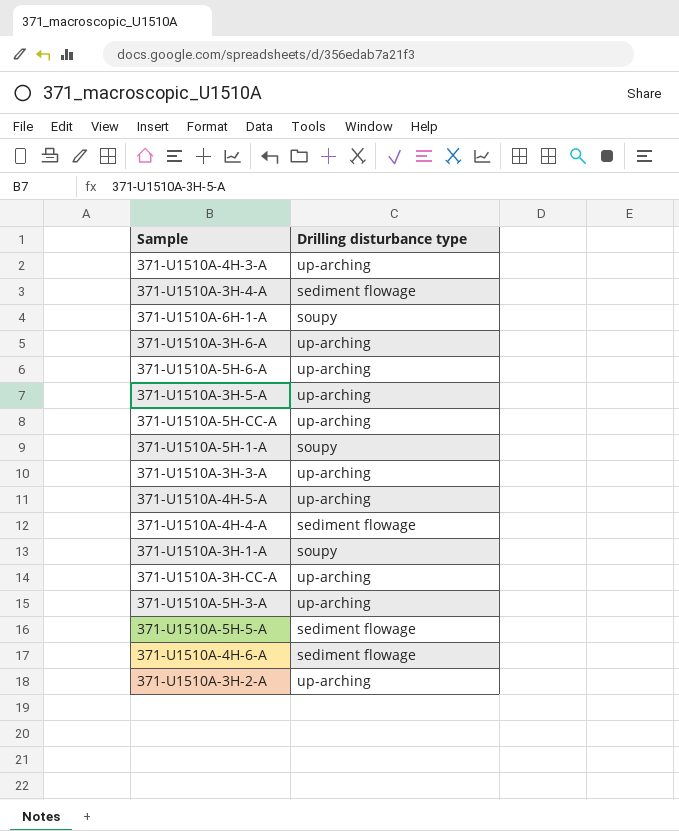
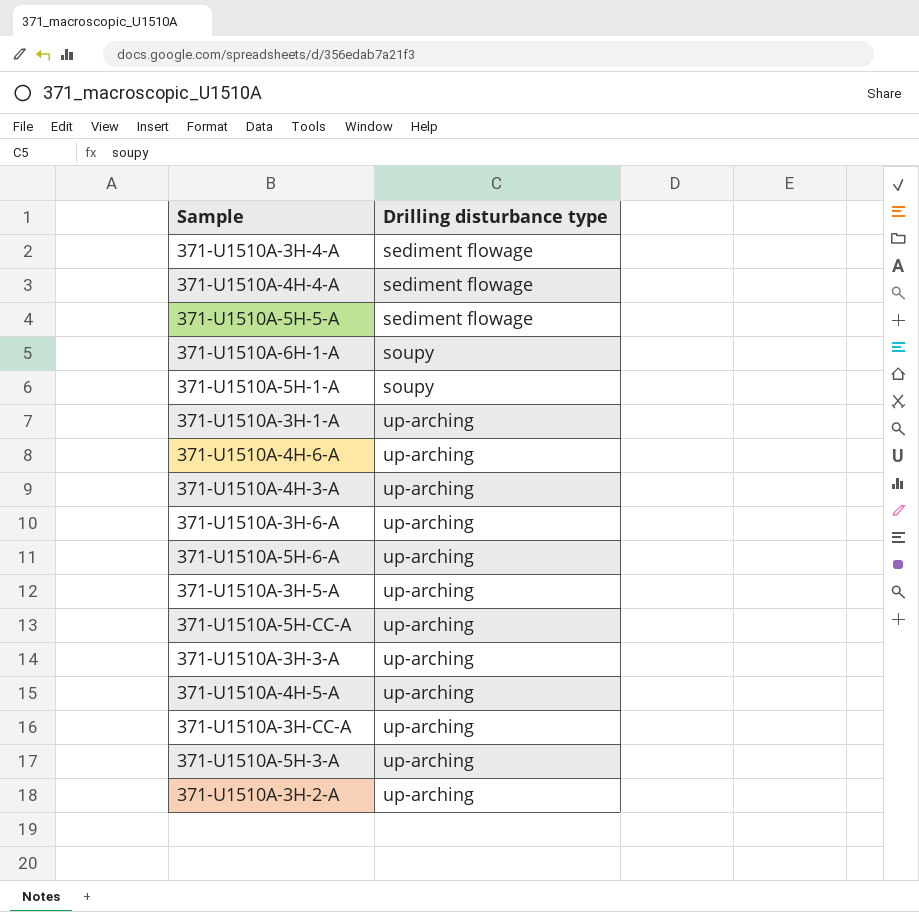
row order: none -> Drilling disturbance type ascending
371-U1510A-3H-1-A | Drilling disturbance type: soupy -> up-arching
371-U1510A-4H-6-A | Drilling disturbance type: sediment flowage -> up-arching

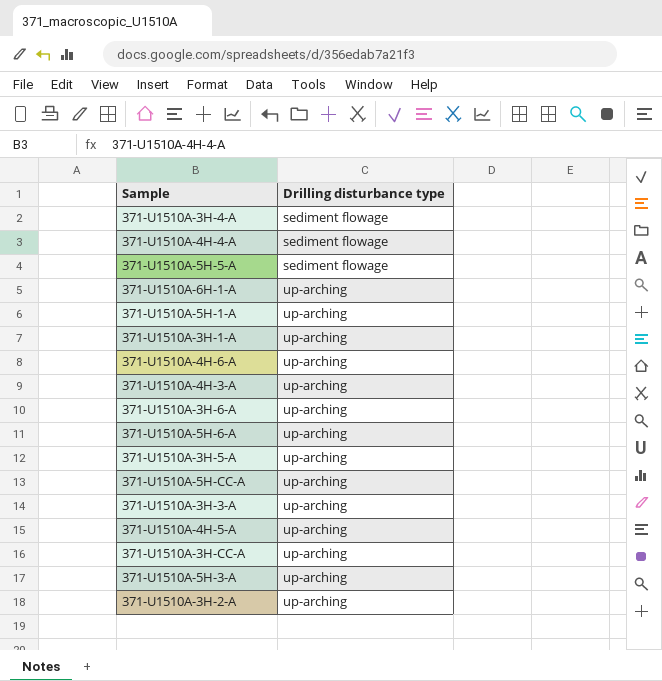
371-U1510A-6H-1-A | Drilling disturbance type: soupy -> up-arching
371-U1510A-5H-1-A | Drilling disturbance type: soupy -> up-arching

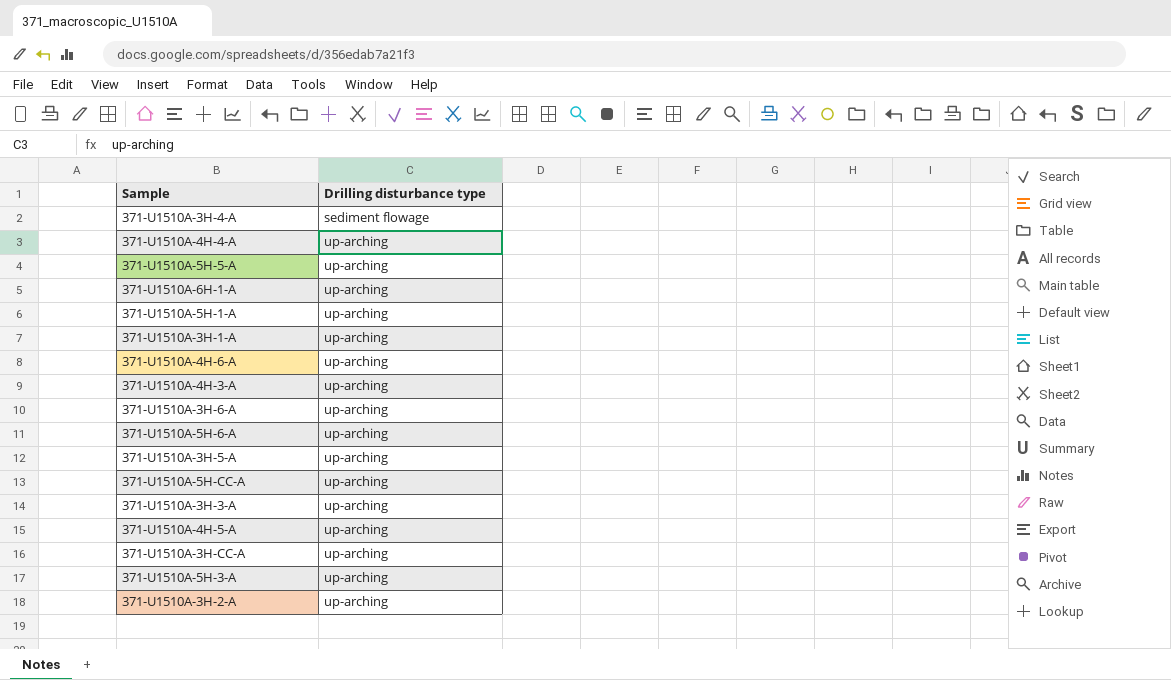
371-U1510A-4H-4-A | Drilling disturbance type: sediment flowage -> up-arching
371-U1510A-5H-5-A | Drilling disturbance type: sediment flowage -> up-arching

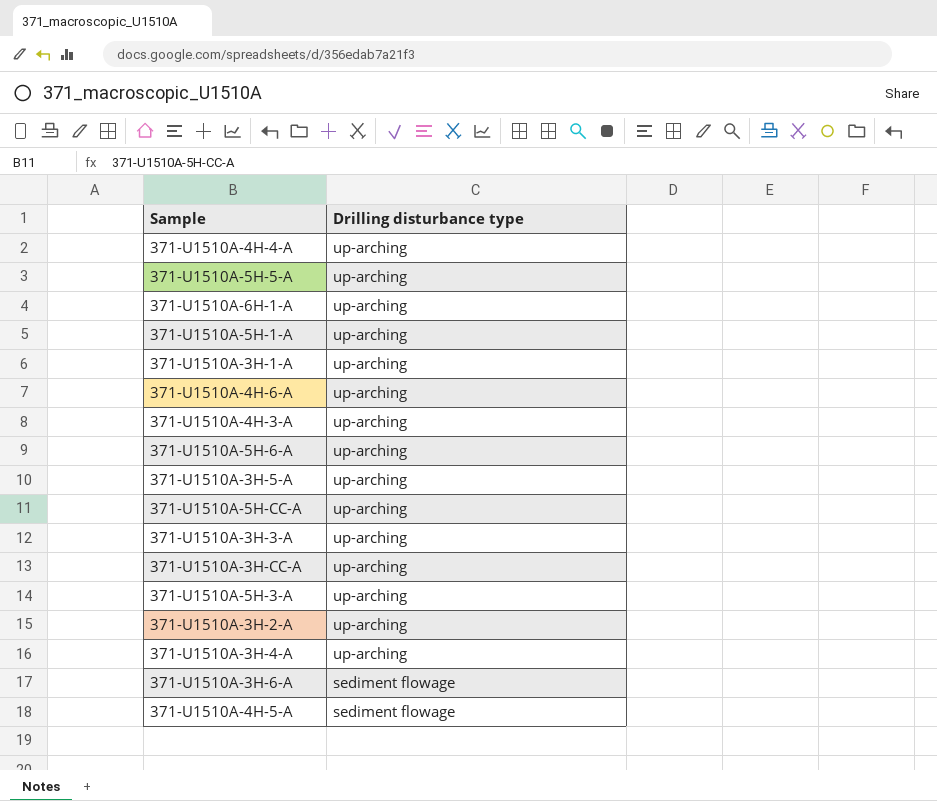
row order: Drilling disturbance type ascending -> Drilling disturbance type descending
371-U1510A-3H-4-A | Drilling disturbance type: sediment flowage -> up-arching
371-U1510A-3H-6-A | Drilling disturbance type: up-arching -> sediment flowage
371-U1510A-4H-5-A | Drilling disturbance type: up-arching -> sediment flowage

